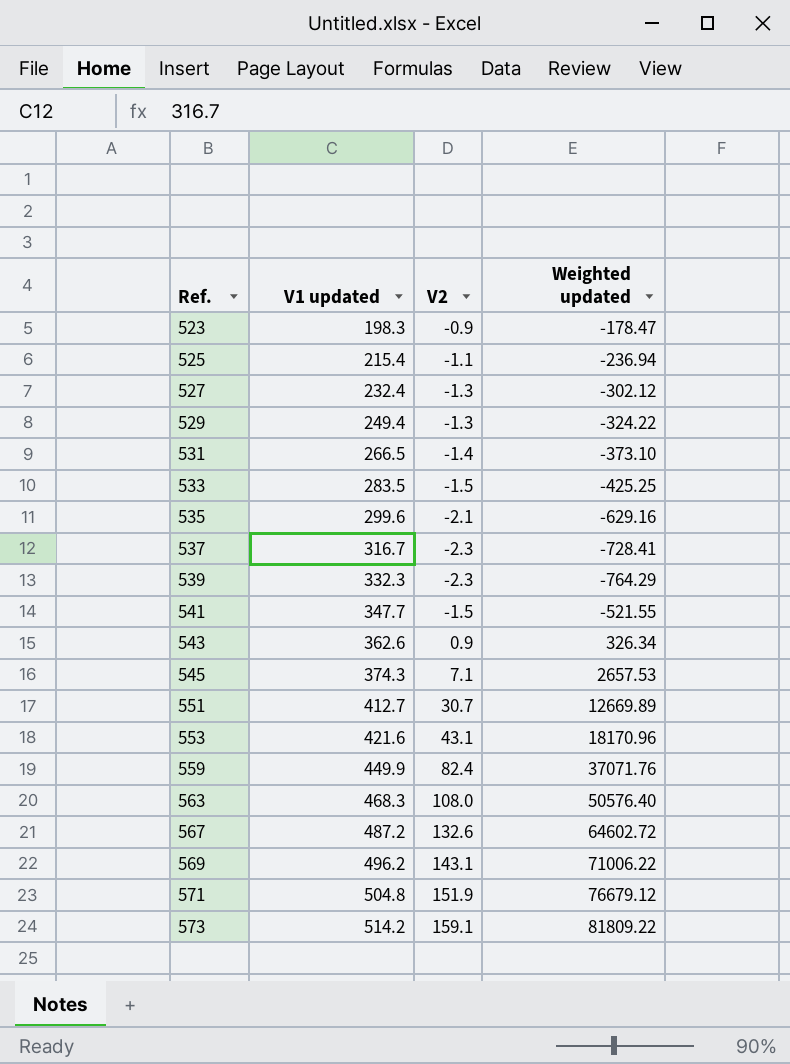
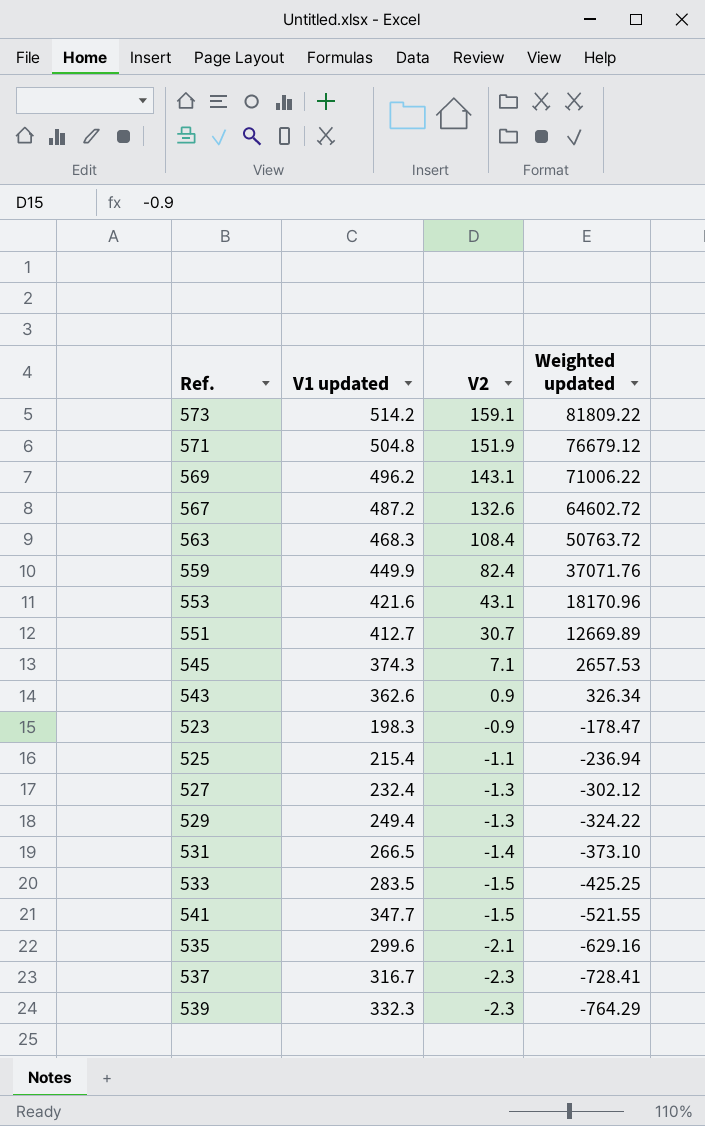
row order: Ref. ascending -> V2 descending
563 | V2: 108.0 -> 108.4
563 | Weighted updated: 50576.40 -> 50763.72

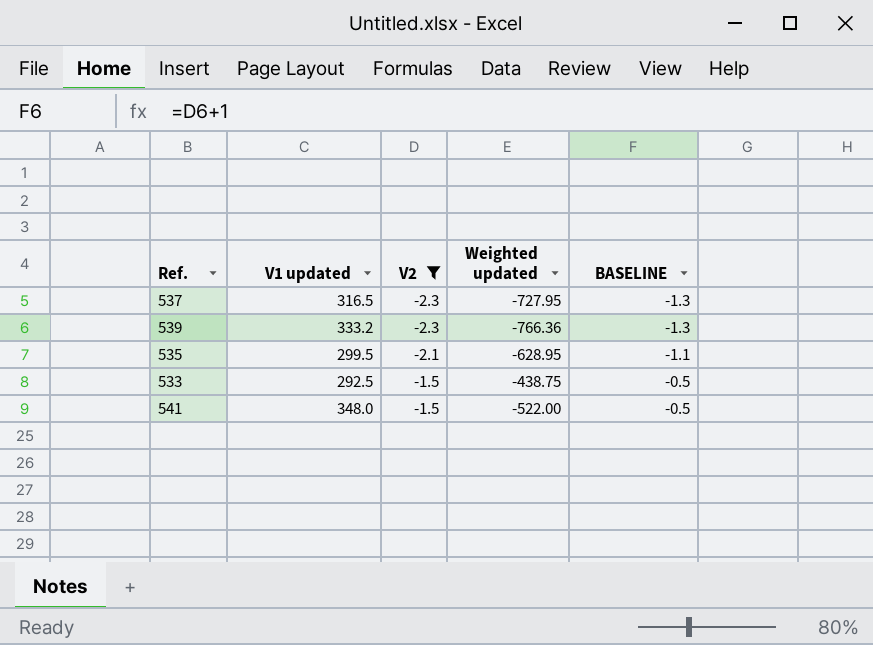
filter: none -> V2 <= -1.5
row order: V2 descending -> V2 ascending
column BASELINE | formula: none -> [V2] + 1
537 | V1 updated: 316.7 -> 316.5
537 | Weighted updated: -728.41 -> -727.95
539 | V1 updated: 332.3 -> 333.2
539 | Weighted updated: -764.29 -> -766.36
535 | V1 updated: 299.6 -> 299.5
535 | Weighted updated: -629.16 -> -628.95
533 | V1 updated: 283.5 -> 292.5
533 | Weighted updated: -425.25 -> -438.75
541 | V1 updated: 347.7 -> 348.0
541 | Weighted updated: -521.55 -> -522.00

